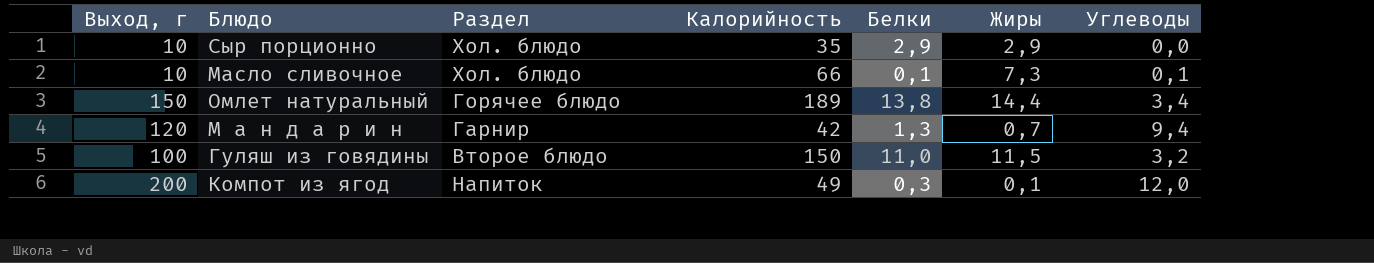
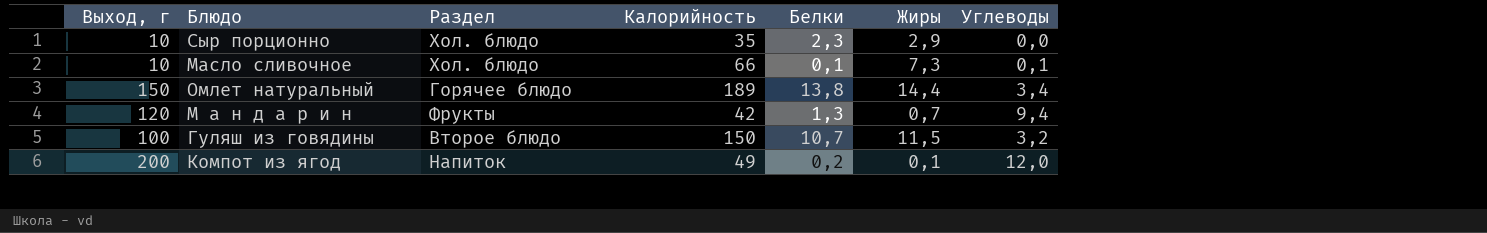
Сыр порционно | Белки: 2,9 -> 2,3
М а н д а р и н | Раздел: Гарнир -> Фрукты
Гуляш из говядины | Белки: 11,0 -> 10,7
Компот из ягод | Белки: 0,3 -> 0,2

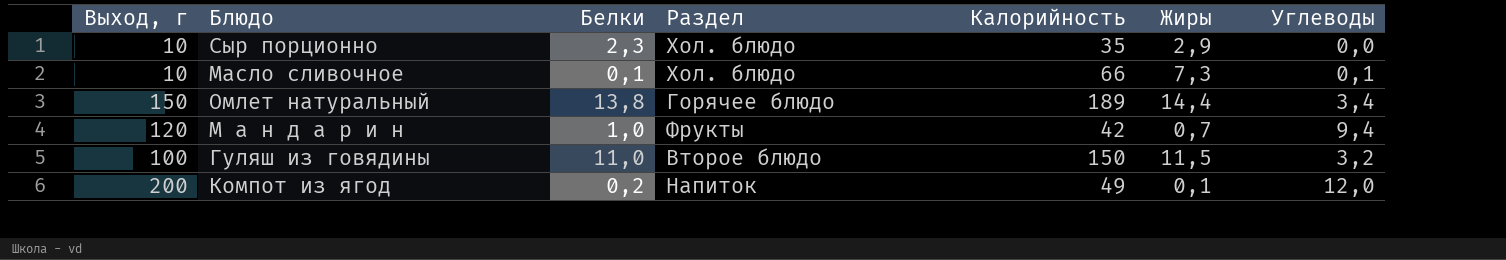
column Белки | position: 5 -> 3
М а н д а р и н | Белки: 1,3 -> 1,0
Гуляш из говядины | Белки: 10,7 -> 11,0

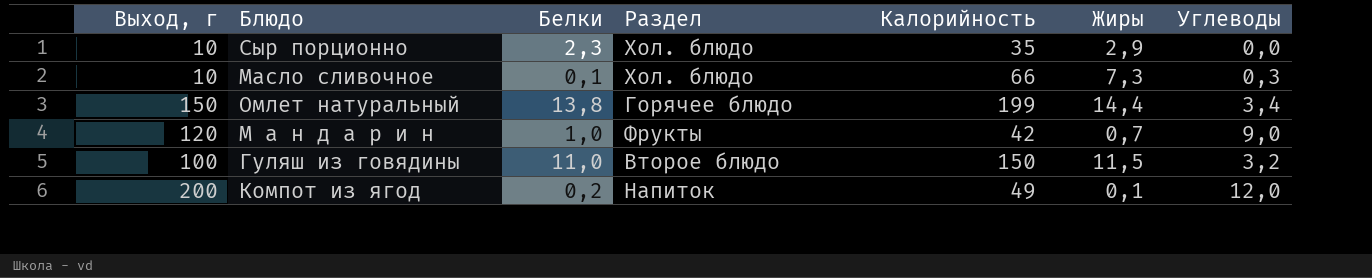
Масло сливочное | Углеводы: 0,1 -> 0,3
Омлет натуральный | Калорийность: 189 -> 199
М а н д а р и н | Углеводы: 9,4 -> 9,0

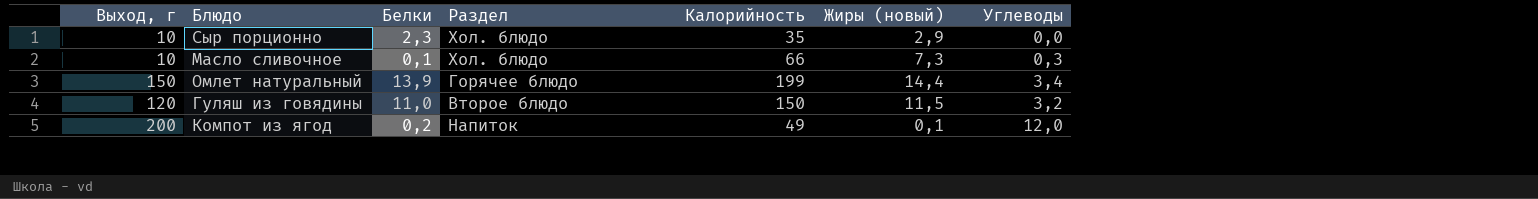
column name: Жиры -> Жиры (новый)
row М а н д а р и н: 120 | 1,0 | Фрукты | 42 | 0,7 | 9,0 -> none
Омлет натуральный | Белки: 13,8 -> 13,9
Гуляш из говядины | Выход, г: 100 -> 120

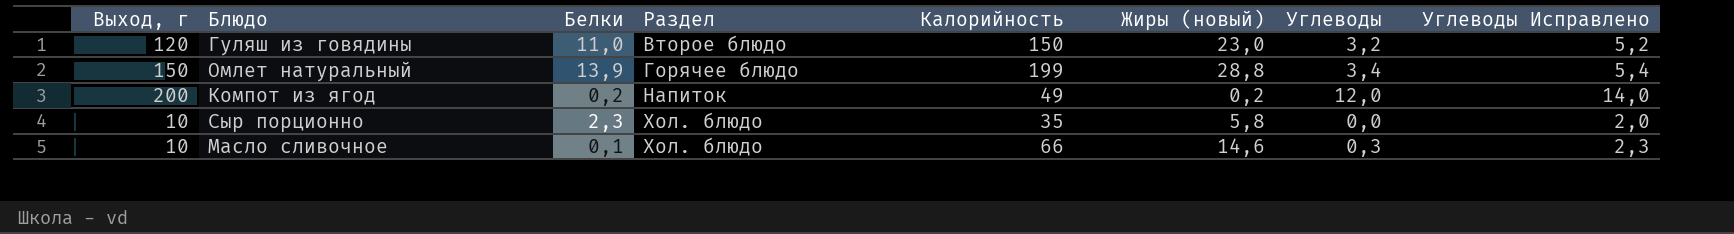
row order: none -> Раздел ascending
column Углеводы Исправлено | formula: none -> [Углеводы] + 2
Гуляш из говядины | Жиры (новый): 11,5 -> 23,0
Омлет натуральный | Жиры (новый): 14,4 -> 28,8
Компот из ягод | Жиры (новый): 0,1 -> 0,2
Сыр порционно | Жиры (новый): 2,9 -> 5,8
Масло сливочное | Жиры (новый): 7,3 -> 14,6

